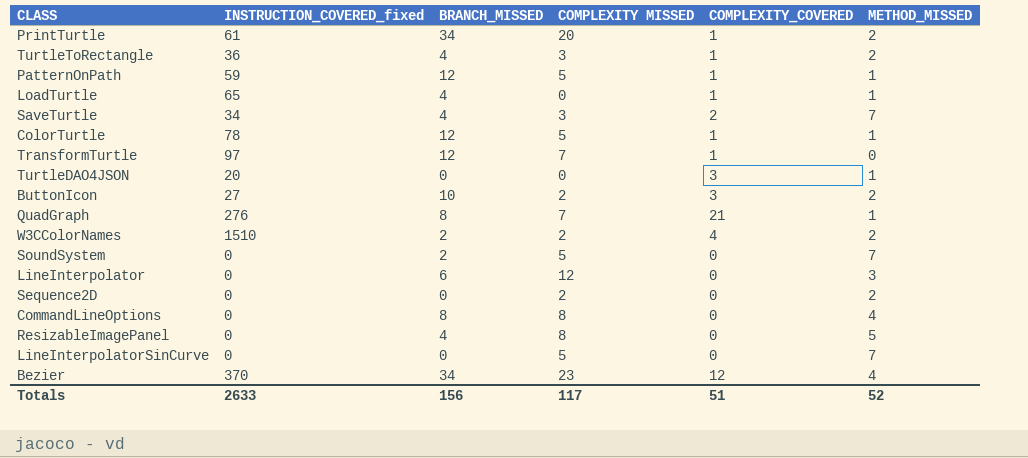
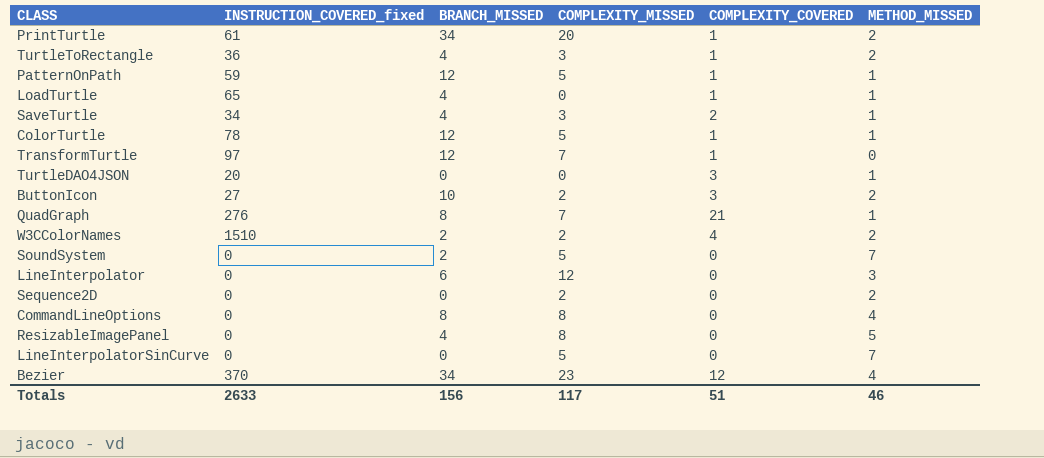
column name: COMPLEXITY MISSED -> COMPLEXITY_MISSED
SaveTurtle | METHOD_MISSED: 7 -> 1
Totals | METHOD_MISSED: 52 -> 46

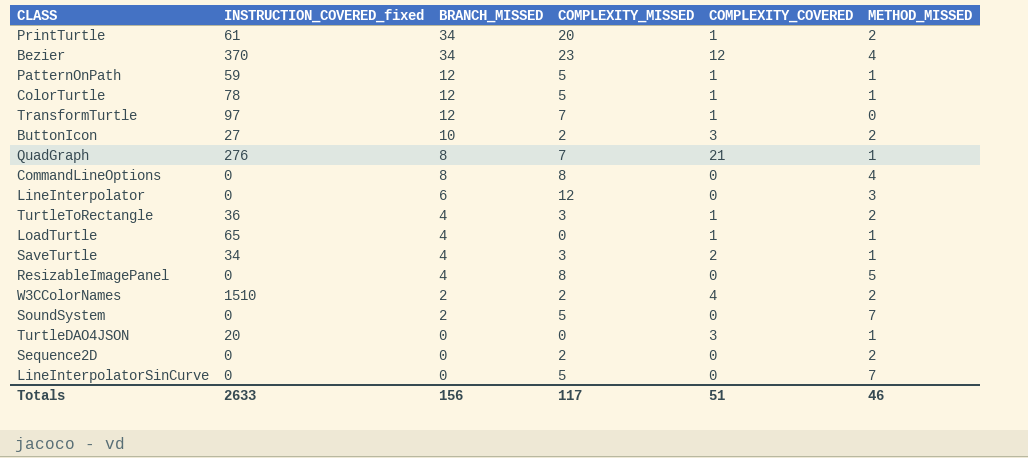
row order: none -> BRANCH_MISSED descending

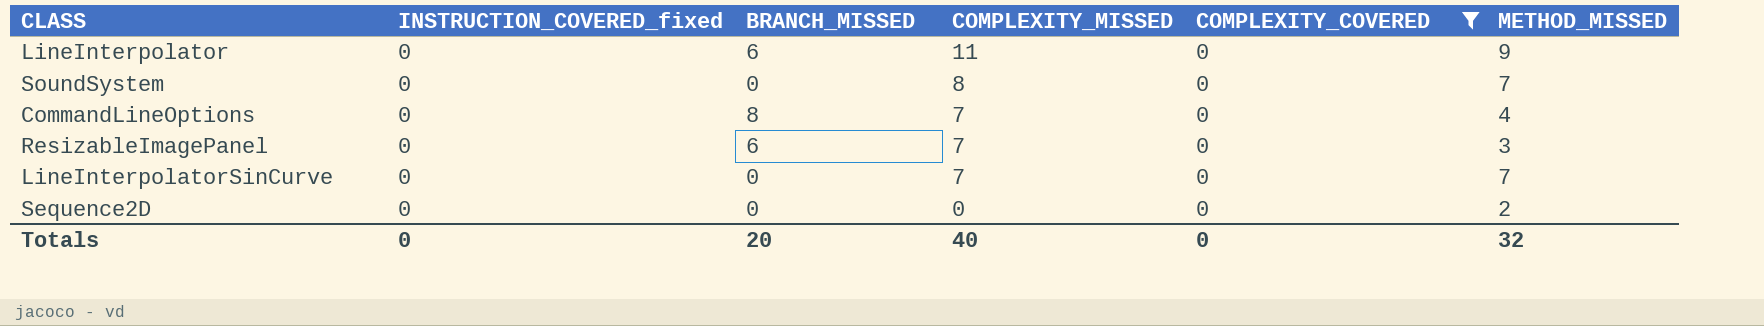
filter: none -> COMPLEXITY_COVERED = 0
row order: BRANCH_MISSED descending -> COMPLEXITY_MISSED descending
LineInterpolator | COMPLEXITY_MISSED: 12 -> 11
LineInterpolator | METHOD_MISSED: 3 -> 9
SoundSystem | BRANCH_MISSED: 2 -> 0
SoundSystem | COMPLEXITY_MISSED: 5 -> 8
CommandLineOptions | COMPLEXITY_MISSED: 8 -> 7
ResizableImagePanel | BRANCH_MISSED: 4 -> 6
ResizableImagePanel | COMPLEXITY_MISSED: 8 -> 7
ResizableImagePanel | METHOD_MISSED: 5 -> 3
LineInterpolatorSinCurve | COMPLEXITY_MISSED: 5 -> 7
Sequence2D | COMPLEXITY_MISSED: 2 -> 0
Totals | INSTRUCTION_COVERED_fixed: 2633 -> 0
Totals | BRANCH_MISSED: 156 -> 20
Totals | COMPLEXITY_MISSED: 117 -> 40
Totals | COMPLEXITY_COVERED: 51 -> 0
Totals | METHOD_MISSED: 46 -> 32

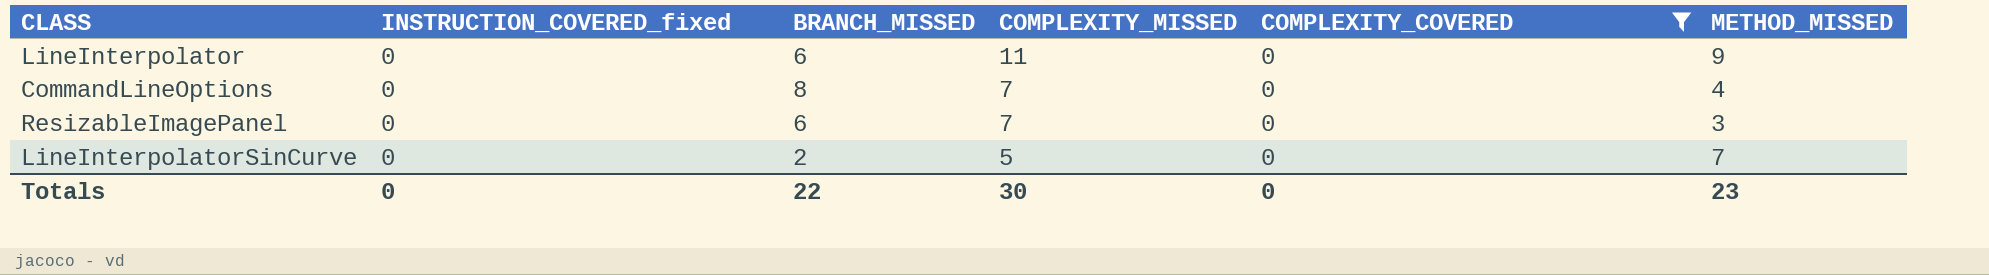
row SoundSystem: 0 | 0 | 8 | 0 | 7 -> none
row Sequence2D: 0 | 0 | 0 | 0 | 2 -> none
LineInterpolatorSinCurve | BRANCH_MISSED: 0 -> 2
LineInterpolatorSinCurve | COMPLEXITY_MISSED: 7 -> 5
Totals | BRANCH_MISSED: 20 -> 22
Totals | COMPLEXITY_MISSED: 40 -> 30
Totals | METHOD_MISSED: 32 -> 23

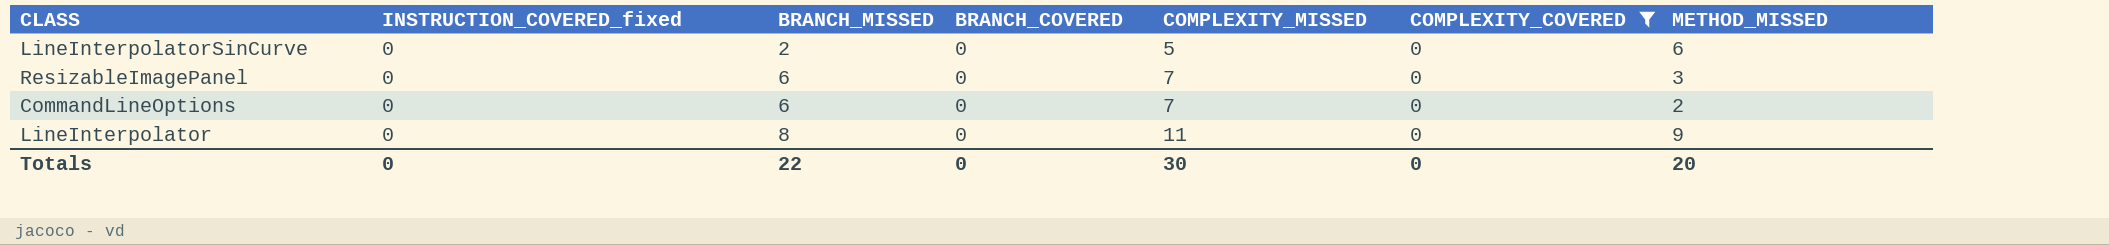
row order: COMPLEXITY_MISSED descending -> BRANCH_MISSED ascending
column BRANCH_COVERED | position: none -> 4
LineInterpolatorSinCurve | METHOD_MISSED: 7 -> 6
CommandLineOptions | BRANCH_MISSED: 8 -> 6
CommandLineOptions | METHOD_MISSED: 4 -> 2
LineInterpolator | BRANCH_MISSED: 6 -> 8
Totals | METHOD_MISSED: 23 -> 20

